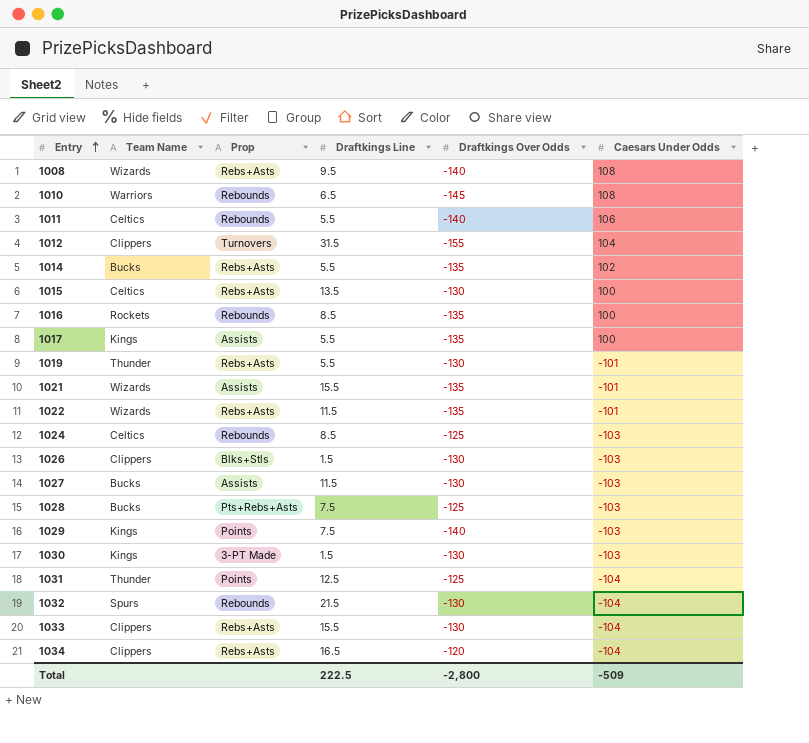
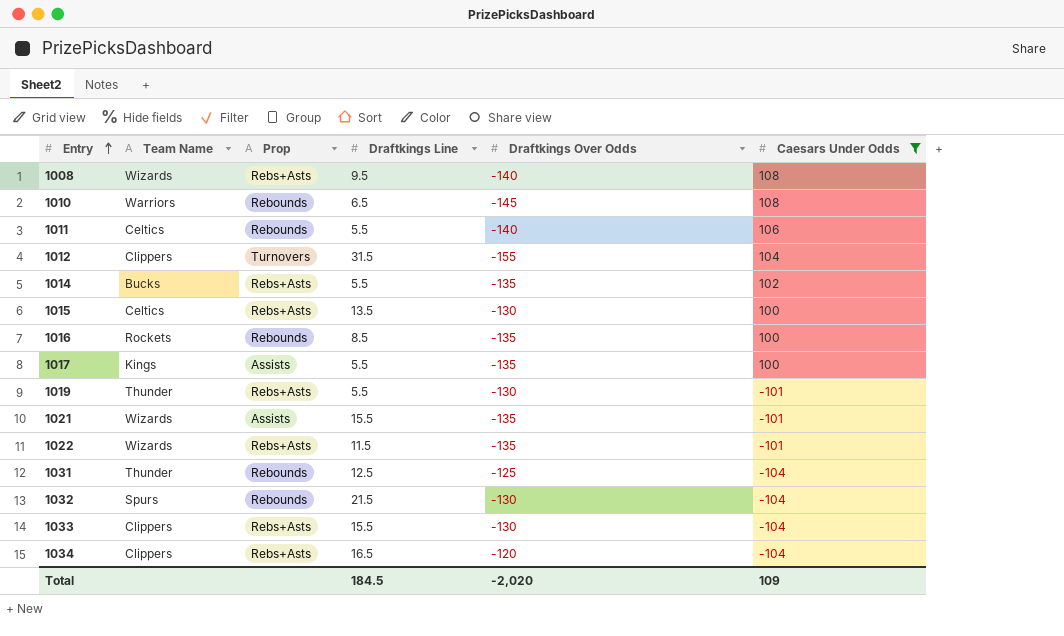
filter: none -> Caesars Under Odds != -103
1031 | Prop: Points -> Rebounds
Total | Draftkings Line: 222.5 -> 184.5
Total | Draftkings Over Odds: -2,800 -> -2,020
Total | Caesars Under Odds: -509 -> 109

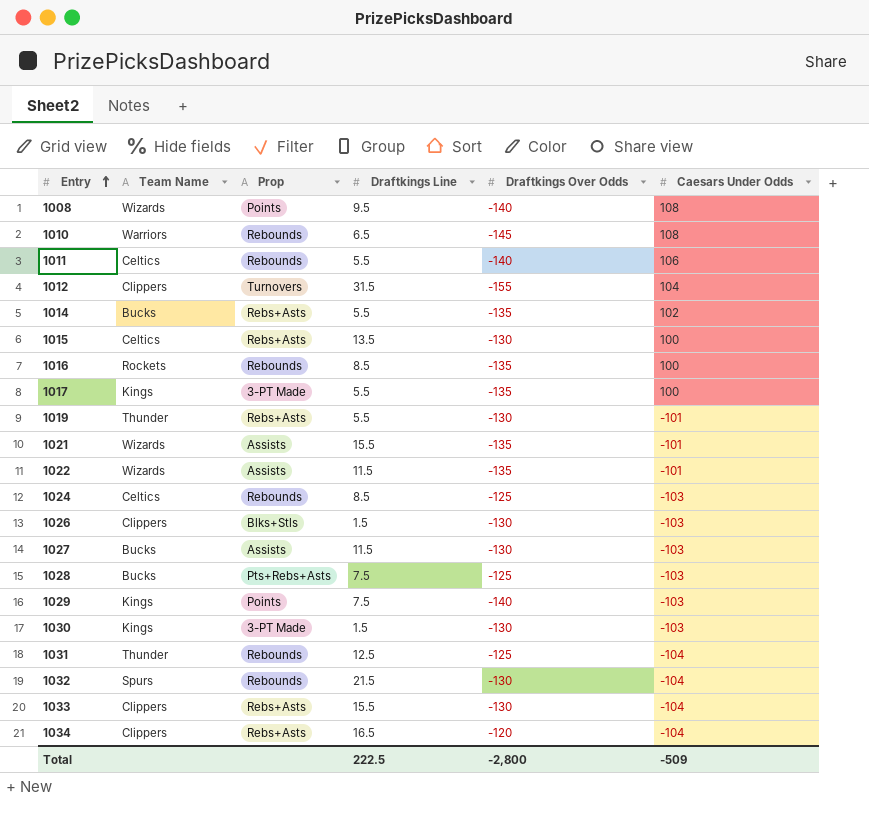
filter: Caesars Under Odds != -103 -> none
1008 | Prop: Rebs+Asts -> Points
1017 | Prop: Assists -> 3-PT Made
1022 | Prop: Rebs+Asts -> Assists
Total | Draftkings Line: 184.5 -> 222.5
Total | Draftkings Over Odds: -2,020 -> -2,800
Total | Caesars Under Odds: 109 -> -509

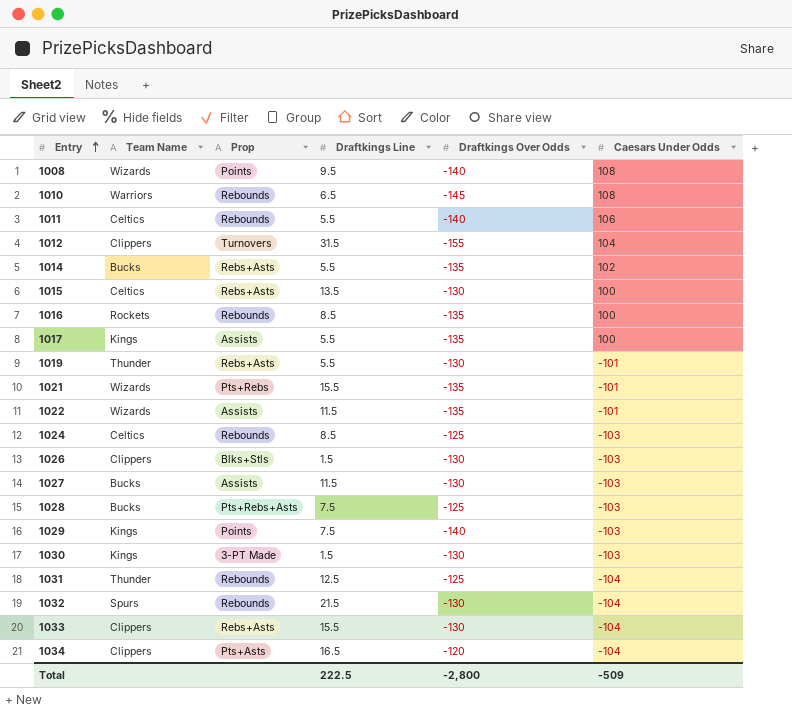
1017 | Prop: 3-PT Made -> Assists
1021 | Prop: Assists -> Pts+Rebs
1034 | Prop: Rebs+Asts -> Pts+Asts

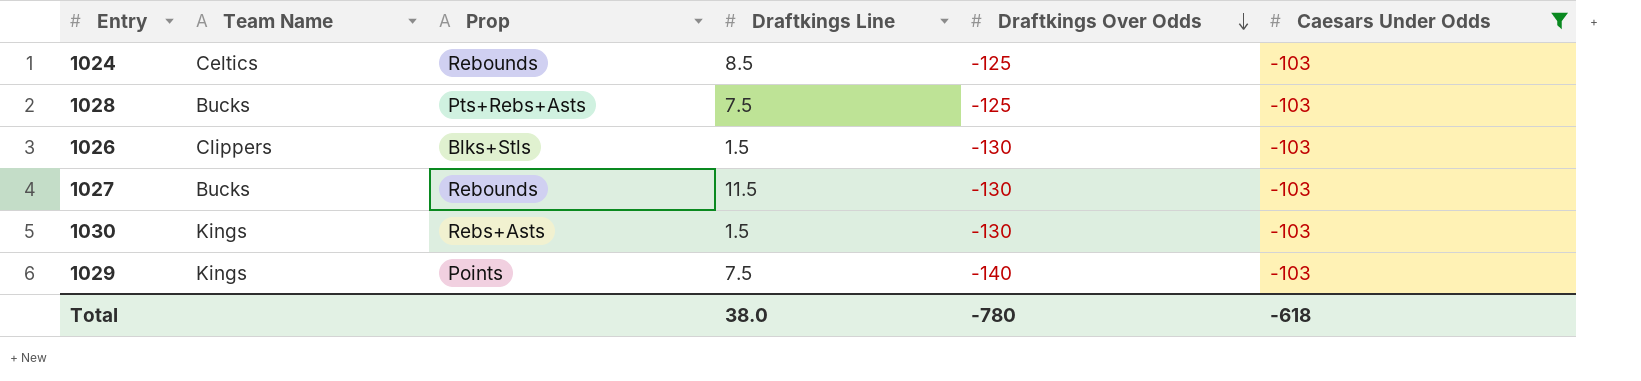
filter: none -> Caesars Under Odds = -103
row order: Entry ascending -> Draftkings Over Odds descending
1027 | Prop: Assists -> Rebounds
1030 | Prop: 3-PT Made -> Rebs+Asts
Total | Draftkings Line: 222.5 -> 38.0
Total | Draftkings Over Odds: -2,800 -> -780
Total | Caesars Under Odds: -509 -> -618

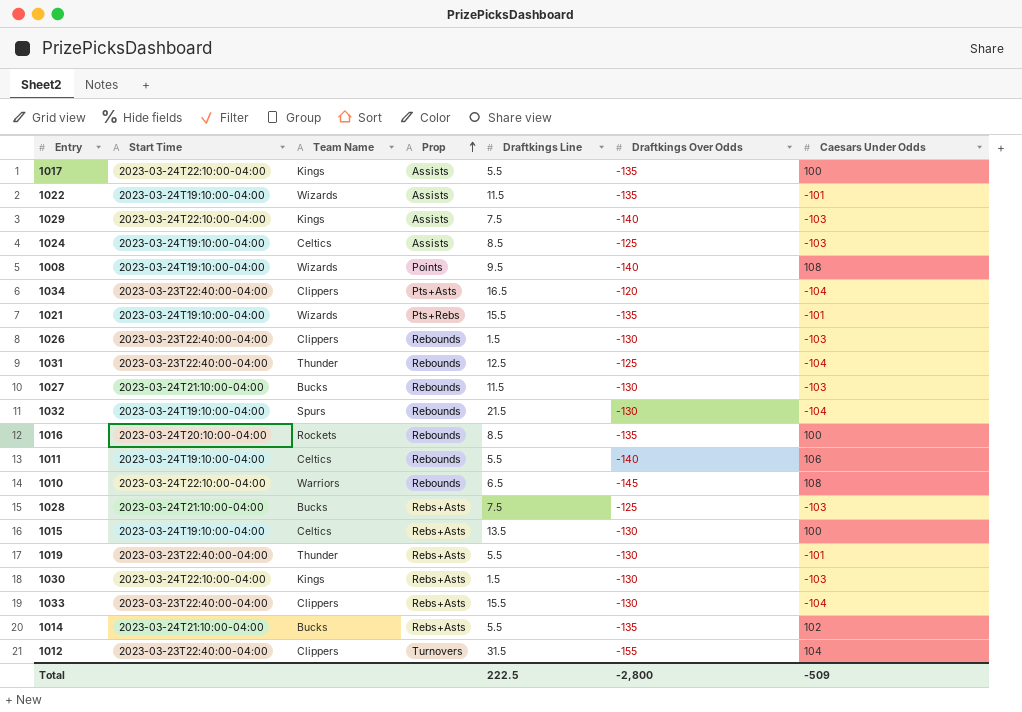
filter: Caesars Under Odds = -103 -> none
row order: Draftkings Over Odds descending -> Prop ascending
column Start Time | position: none -> 2
1029 | Prop: Points -> Assists
1024 | Prop: Rebounds -> Assists
1026 | Prop: Blks+Stls -> Rebounds
1028 | Prop: Pts+Rebs+Asts -> Rebs+Asts
Total | Draftkings Line: 38.0 -> 222.5
Total | Draftkings Over Odds: -780 -> -2,800
Total | Caesars Under Odds: -618 -> -509

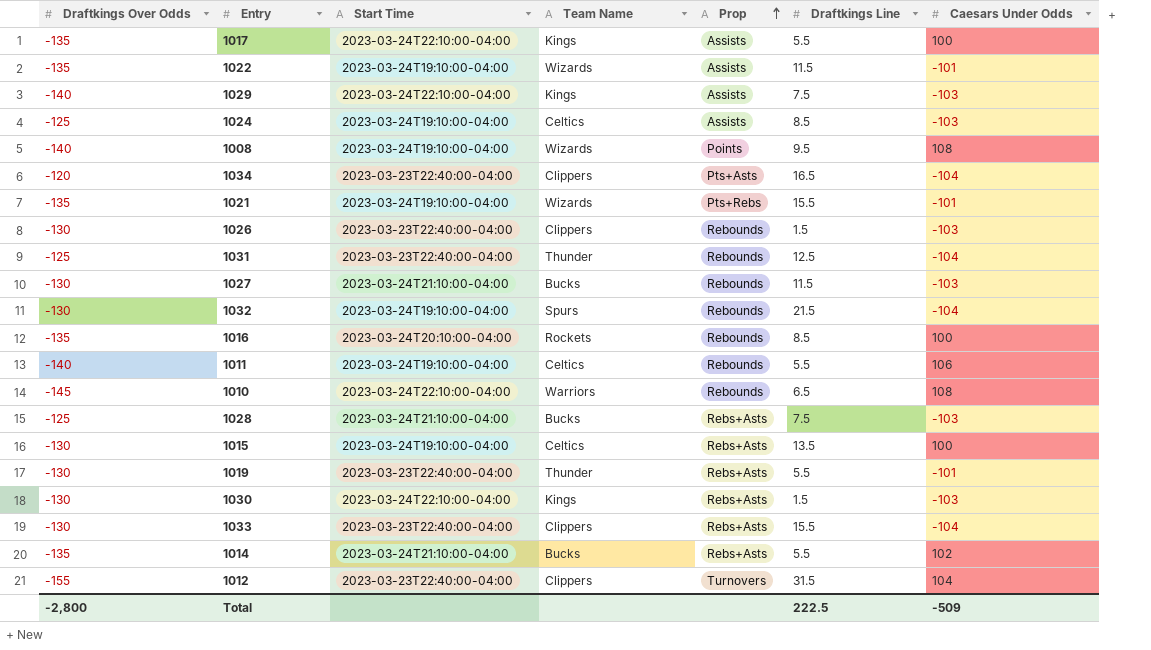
column Draftkings Over Odds | position: 6 -> 1

